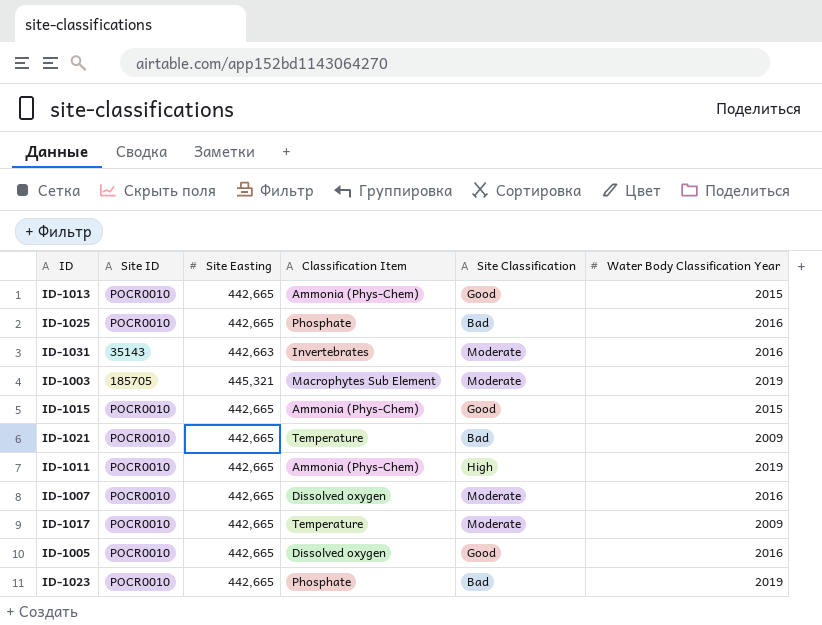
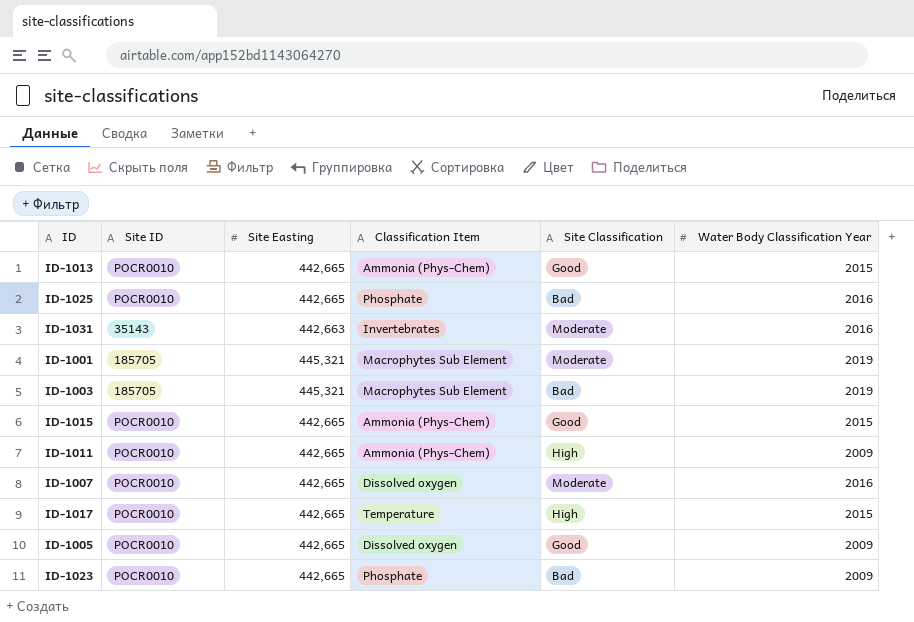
row ID-1021: POCR0010 | 442,665 | Temperature | Bad | 2009 -> none
row ID-1001: none -> 185705 | 445,321 | Macrophytes Sub Element | Moderate | 2019
ID-1003 | Site Classification: Moderate -> Bad
ID-1011 | Water Body Classification Year: 2019 -> 2009
ID-1017 | Site Classification: Moderate -> High
ID-1017 | Water Body Classification Year: 2009 -> 2015
ID-1005 | Water Body Classification Year: 2016 -> 2009
ID-1023 | Water Body Classification Year: 2019 -> 2009

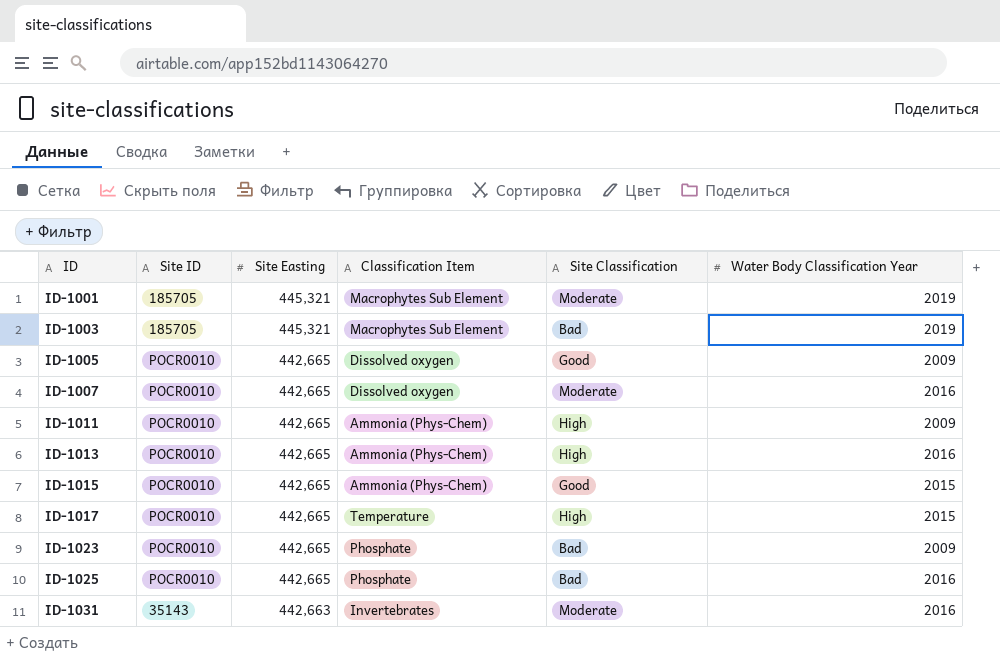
row order: none -> ID ascending
ID-1013 | Site Classification: Good -> High
ID-1013 | Water Body Classification Year: 2015 -> 2016

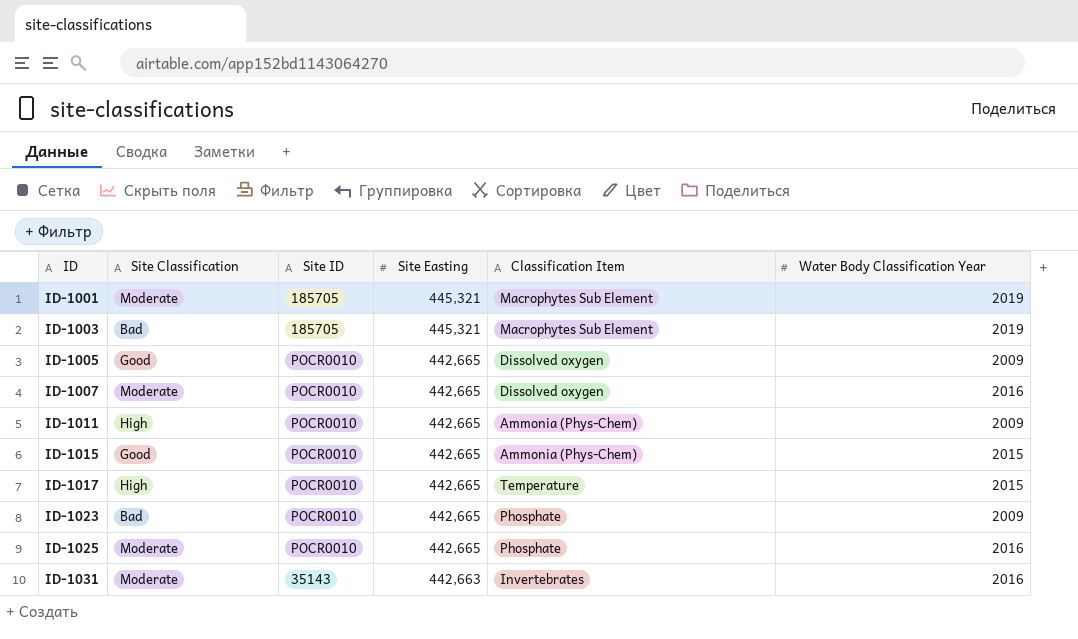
column Site Classification | position: 5 -> 2
row ID-1013: POCR0010 | 442,665 | Ammonia (Phys-Chem) | High | 2016 -> none
ID-1025 | Site Classification: Bad -> Moderate

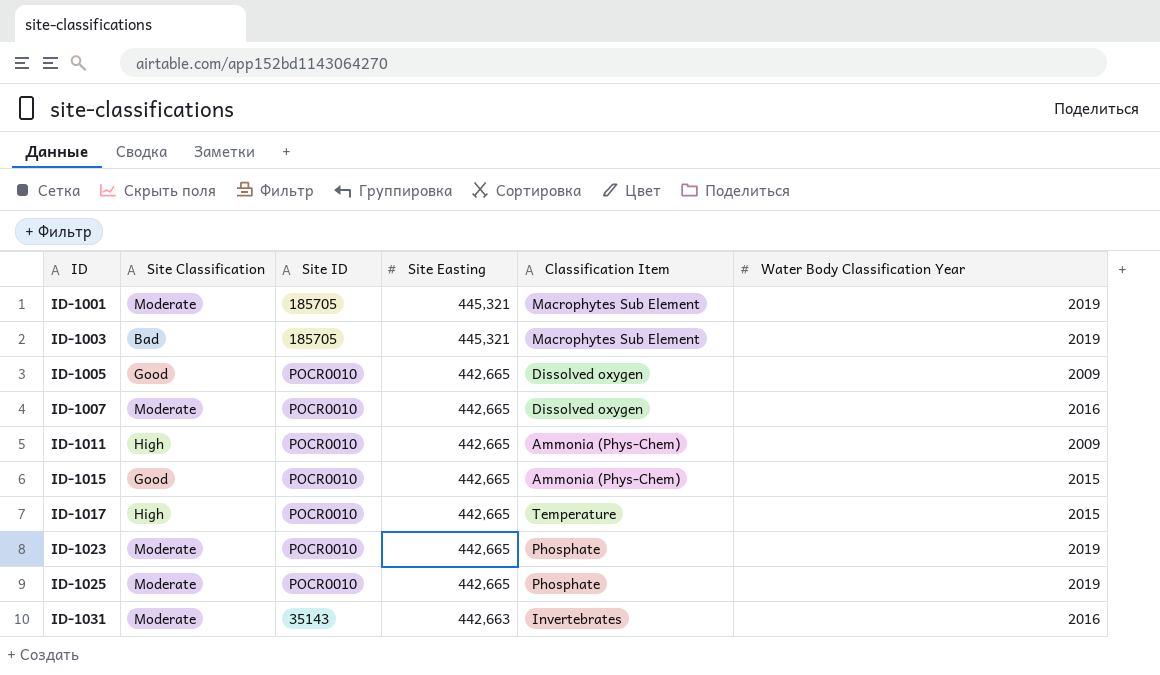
ID-1023 | Site Classification: Bad -> Moderate
ID-1023 | Water Body Classification Year: 2009 -> 2019
ID-1025 | Water Body Classification Year: 2016 -> 2019

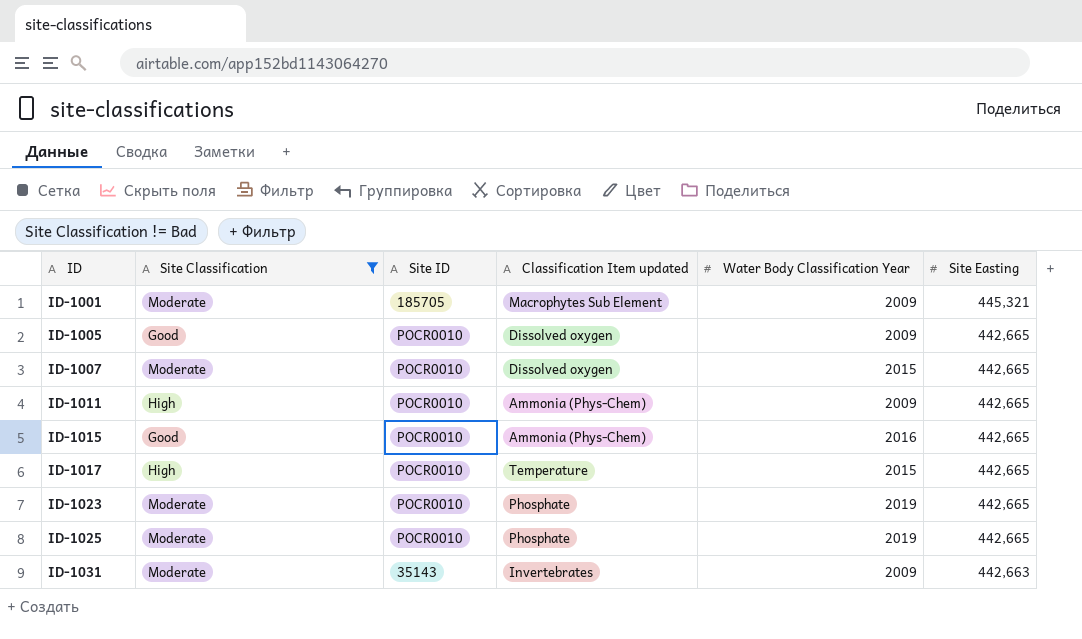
filter: none -> Site Classification != Bad
column name: Classification Item -> Classification Item updated
column Site Easting | position: 4 -> 6
ID-1001 | Water Body Classification Year: 2019 -> 2009
ID-1007 | Water Body Classification Year: 2016 -> 2015
ID-1015 | Water Body Classification Year: 2015 -> 2016
ID-1031 | Water Body Classification Year: 2016 -> 2009

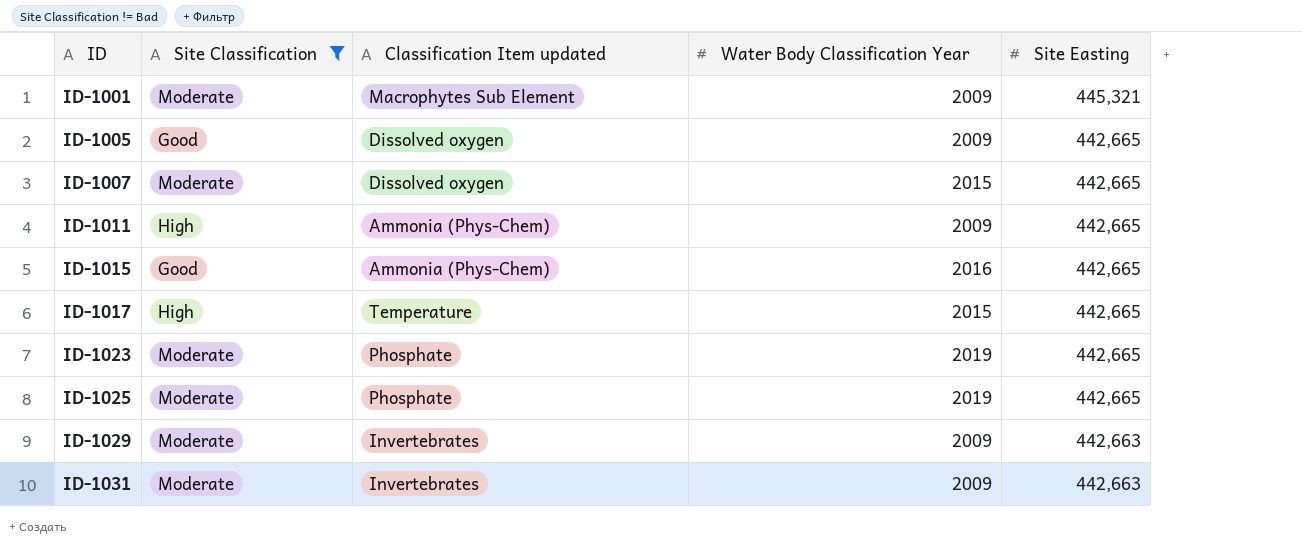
column Site ID | position: 3 -> none
row ID-1029: none -> Moderate | Invertebrates | 2009 | 442,663

